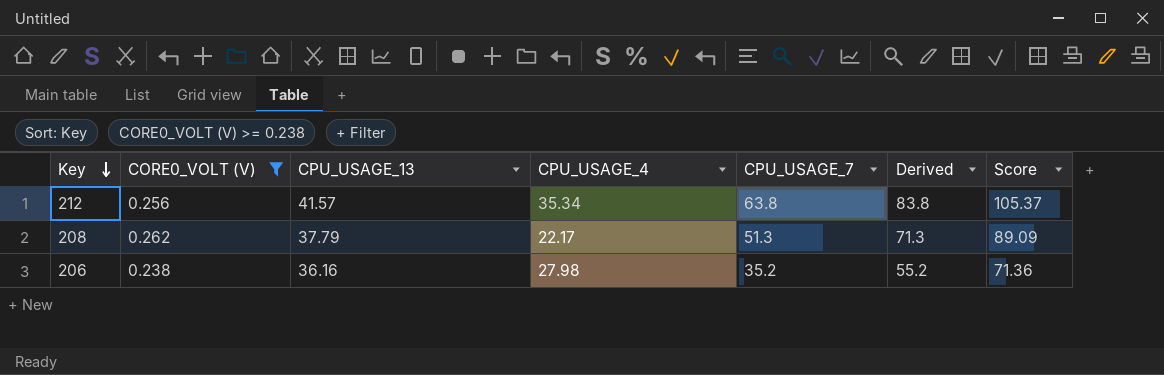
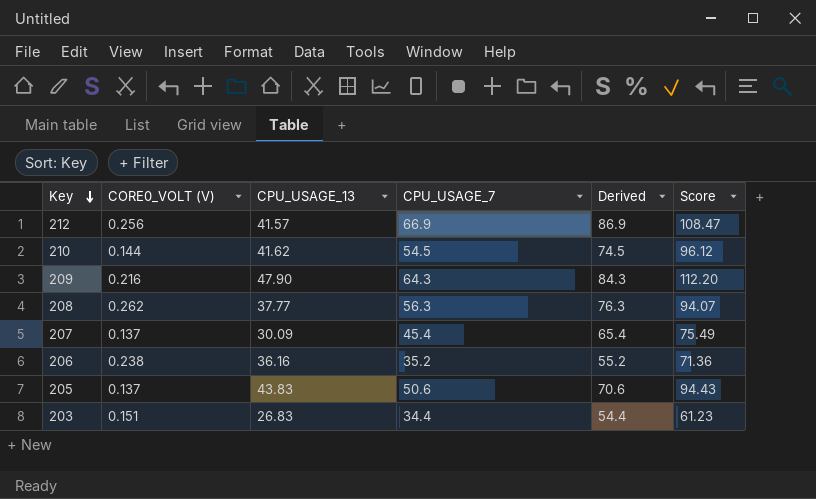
filter: CORE0_VOLT (V) >= 0.238 -> none
column CPU_USAGE_4 | position: 4 -> none
212 | CPU_USAGE_7: 63.8 -> 66.9
212 | Derived: 83.8 -> 86.9
212 | Score: 105.37 -> 108.47
208 | CPU_USAGE_13: 37.79 -> 37.77
208 | CPU_USAGE_7: 51.3 -> 56.3
208 | Derived: 71.3 -> 76.3
208 | Score: 89.09 -> 94.07

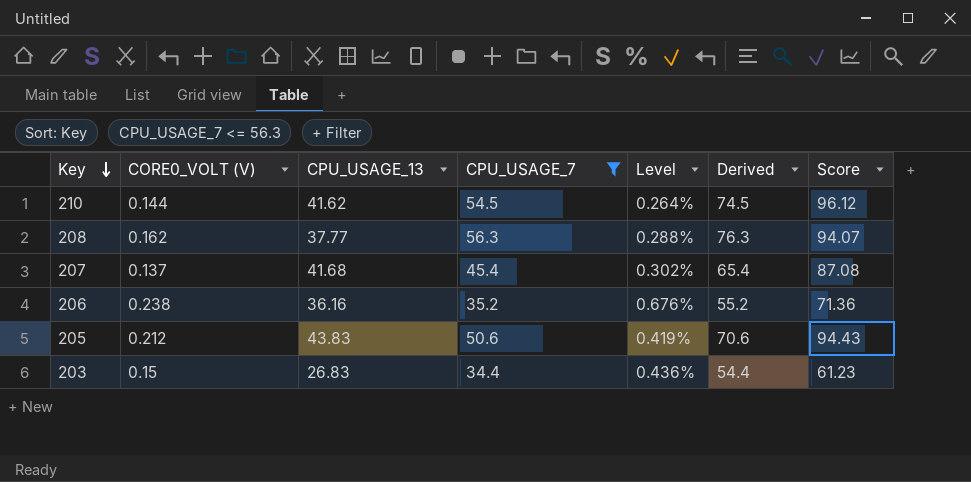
filter: none -> CPU_USAGE_7 <= 56.3
column Level | formula: none -> [CORE0_VOLT (V)] / [CPU_USAGE_7]
208 | CORE0_VOLT (V): 0.262 -> 0.162
207 | CPU_USAGE_13: 30.09 -> 41.68
207 | Score: 75.49 -> 87.08
205 | CORE0_VOLT (V): 0.137 -> 0.212
203 | CORE0_VOLT (V): 0.151 -> 0.15

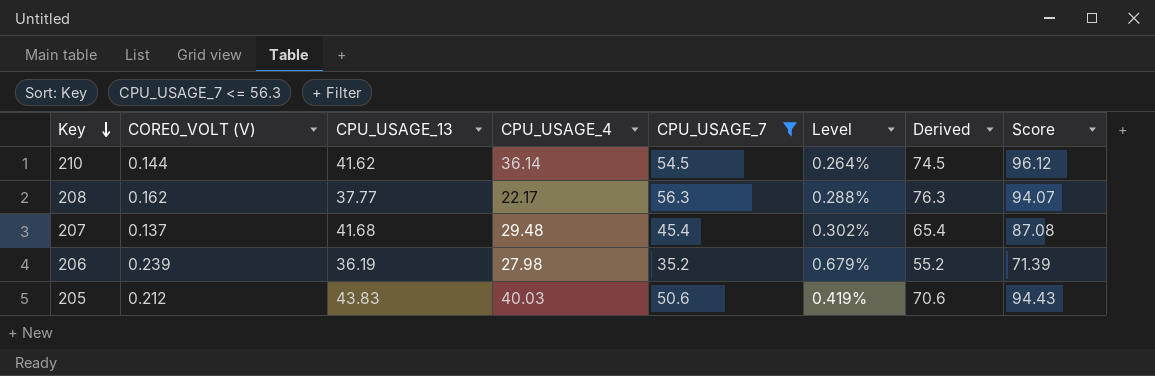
column CPU_USAGE_4 | position: none -> 4
row 203: 0.15 | 26.83 | 34.4 | 0.436% | 54.4 | 61.23 -> none
206 | CORE0_VOLT (V): 0.238 -> 0.239
206 | CPU_USAGE_13: 36.16 -> 36.19
206 | Level: 0.676% -> 0.679%
206 | Score: 71.36 -> 71.39

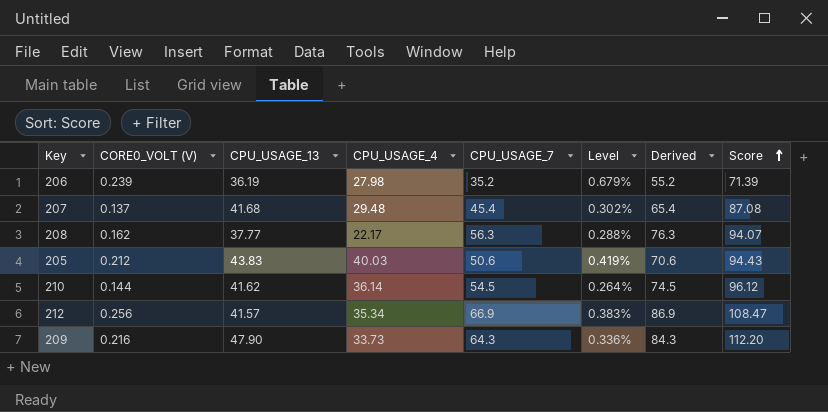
filter: CPU_USAGE_7 <= 56.3 -> none
row order: Key descending -> Score ascending

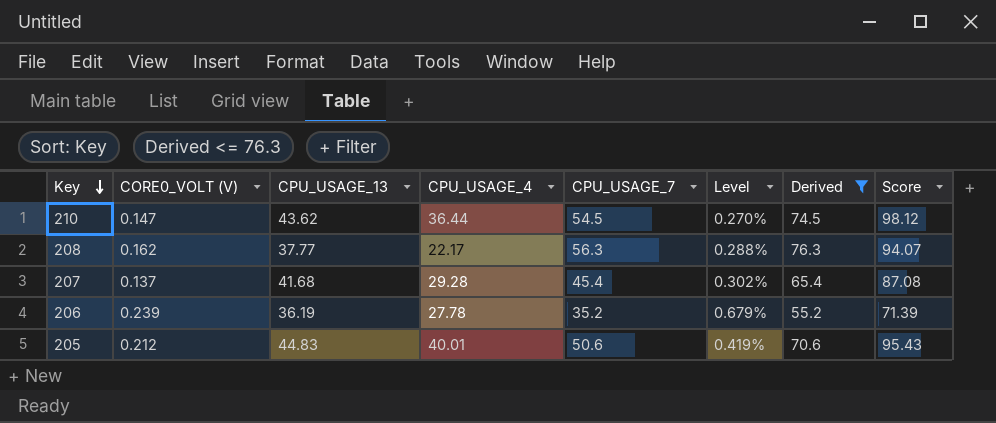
filter: none -> Derived <= 76.3
row order: Score ascending -> Key descending
210 | CORE0_VOLT (V): 0.144 -> 0.147
210 | CPU_USAGE_13: 41.62 -> 43.62
210 | CPU_USAGE_4: 36.14 -> 36.44
210 | Level: 0.264% -> 0.270%
210 | Score: 96.12 -> 98.12
207 | CPU_USAGE_4: 29.48 -> 29.28
206 | CPU_USAGE_4: 27.98 -> 27.78
205 | CPU_USAGE_13: 43.83 -> 44.83
205 | CPU_USAGE_4: 40.03 -> 40.01
205 | Score: 94.43 -> 95.43

